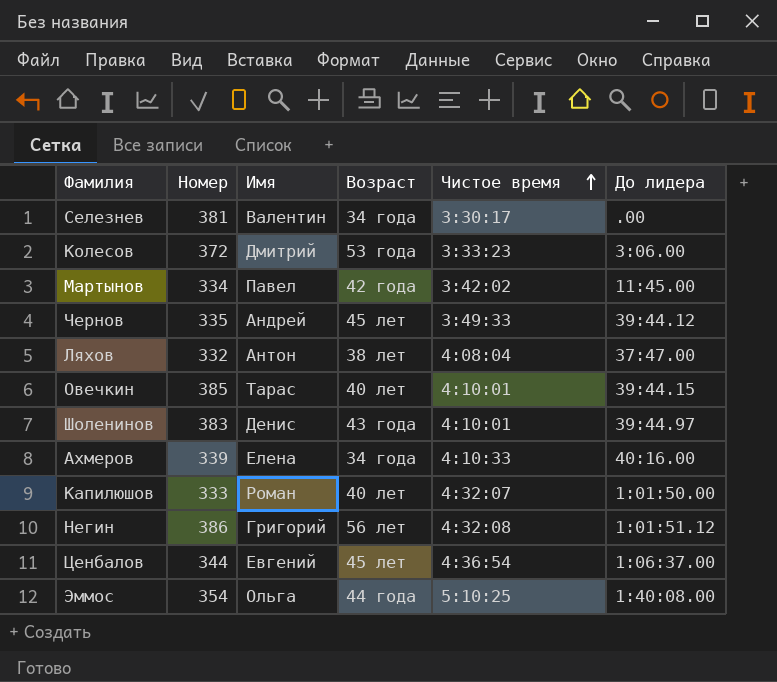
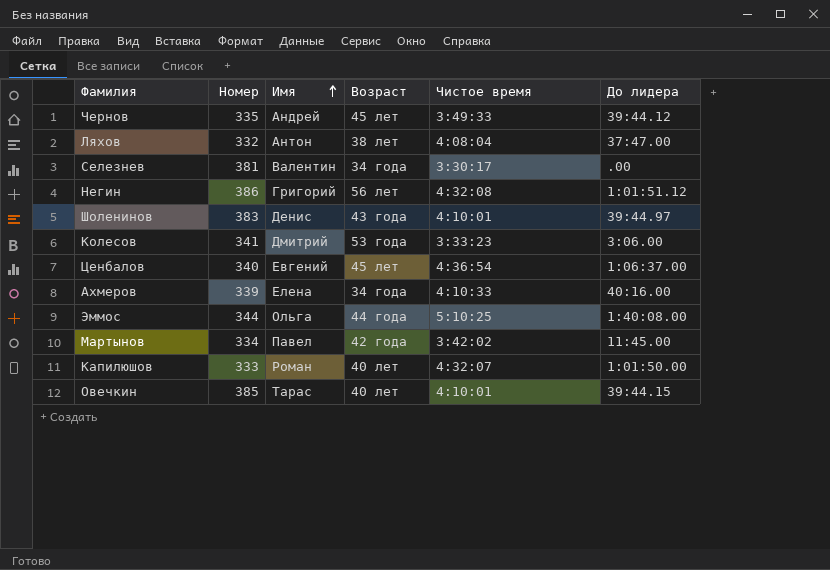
row order: Чистое время ascending -> Имя ascending
Колесов | Номер: 372 -> 341
Ценбалов | Номер: 344 -> 340
Эммос | Номер: 354 -> 344

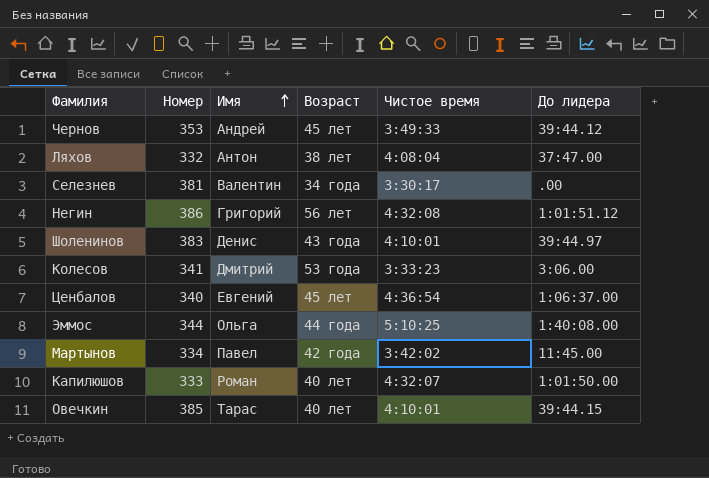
row Ахмеров: 339 | Елена | 34 года | 4:10:33 | 40:16.00 -> none
Чернов | Номер: 335 -> 353

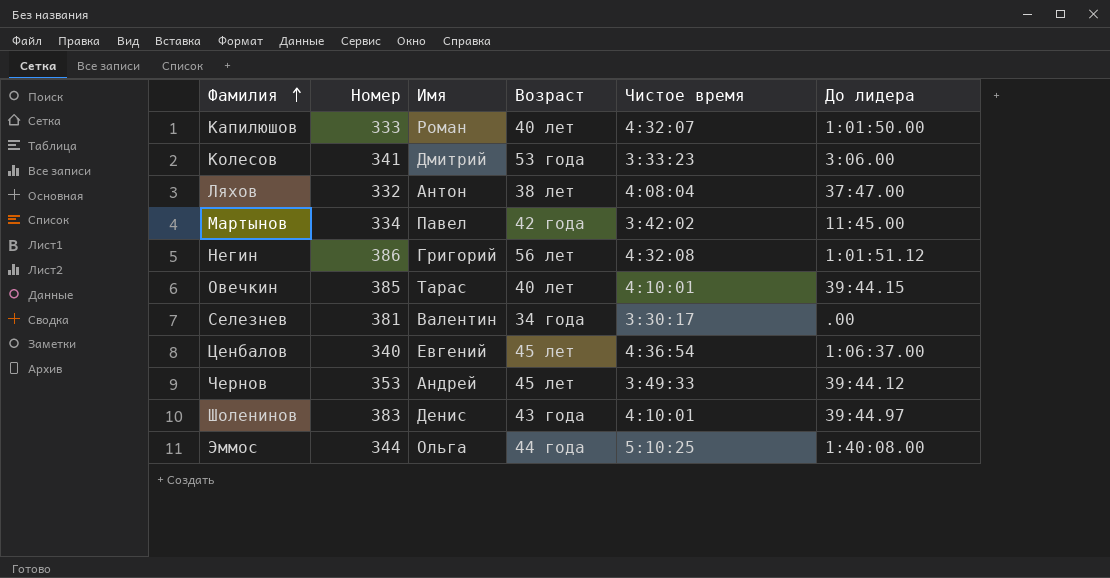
row order: Имя ascending -> Фамилия ascending

